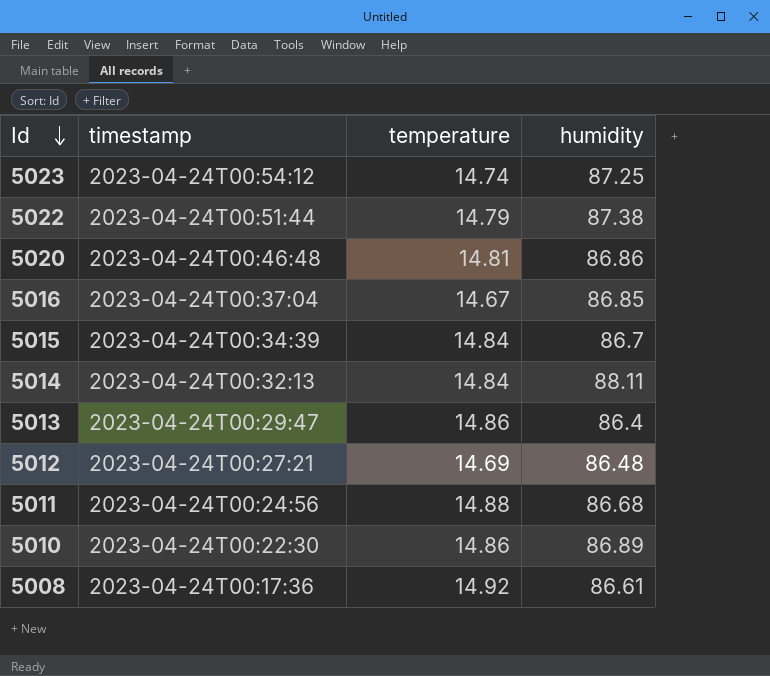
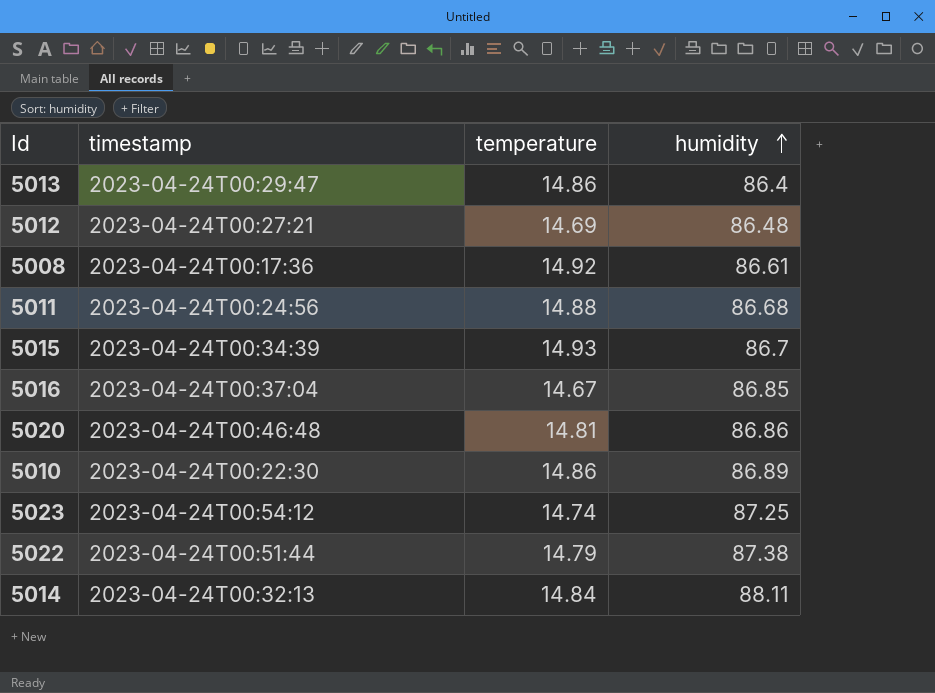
row order: Id descending -> humidity ascending
5015 | temperature: 14.84 -> 14.93

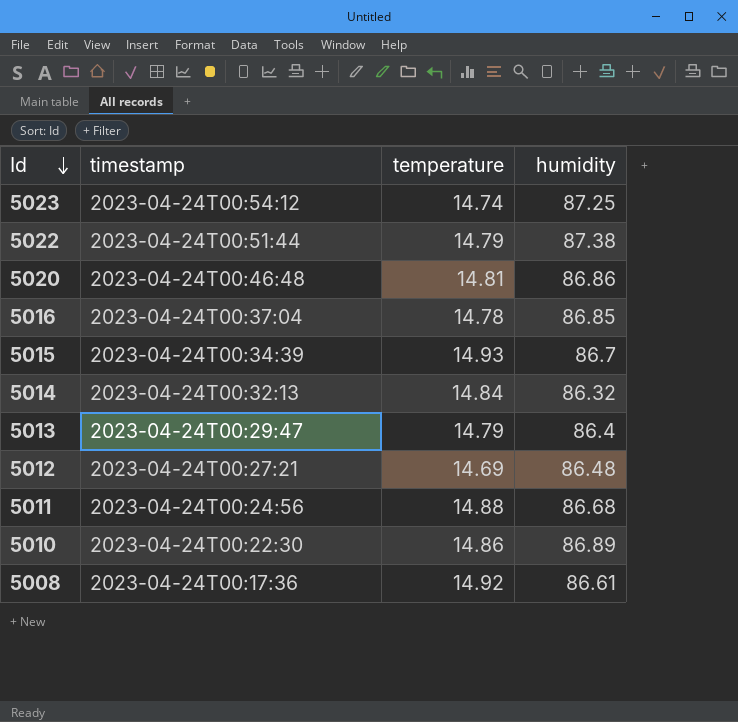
row order: humidity ascending -> Id descending
5016 | temperature: 14.67 -> 14.78
5014 | humidity: 88.11 -> 86.32
5013 | temperature: 14.86 -> 14.79

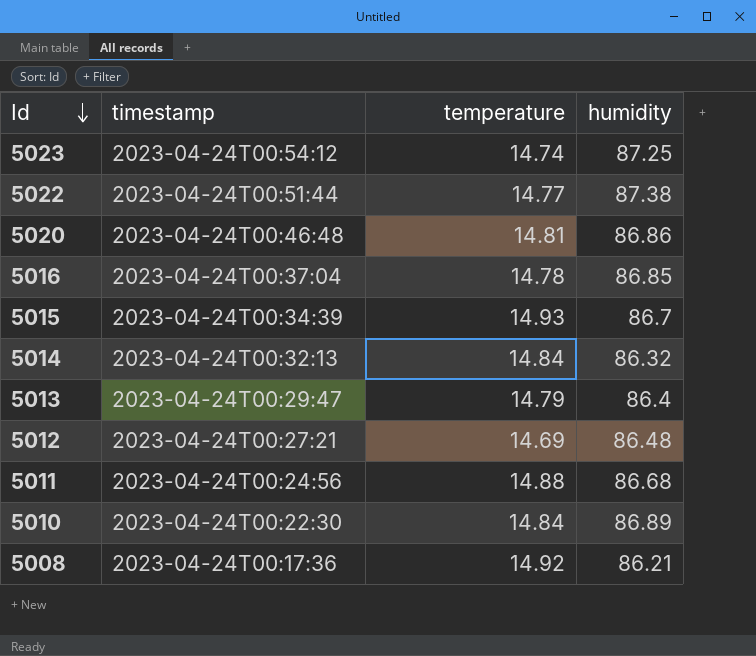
5022 | temperature: 14.79 -> 14.77
5010 | temperature: 14.86 -> 14.84
5008 | humidity: 86.61 -> 86.21

